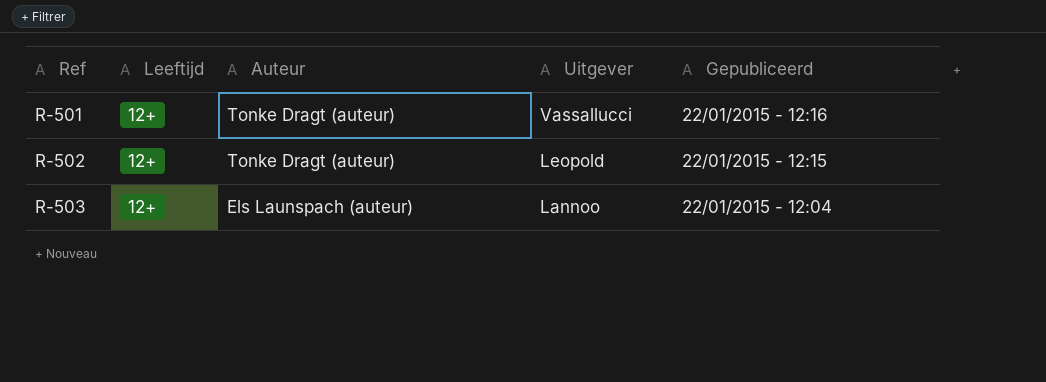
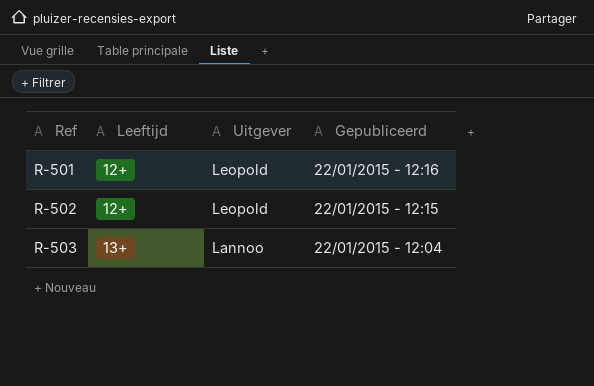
column Auteur | position: 3 -> none
R-501 | Uitgever: Vassallucci -> Leopold
R-503 | Leeftijd: 12+ -> 13+

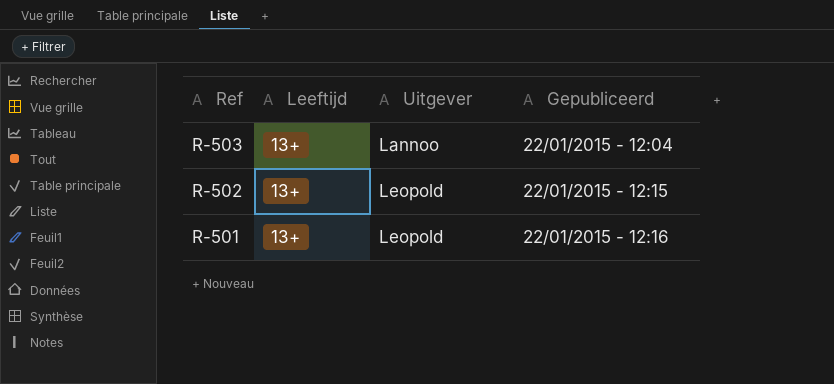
row order: Ref ascending -> Ref descending
R-502 | Leeftijd: 12+ -> 13+
R-501 | Leeftijd: 12+ -> 13+

